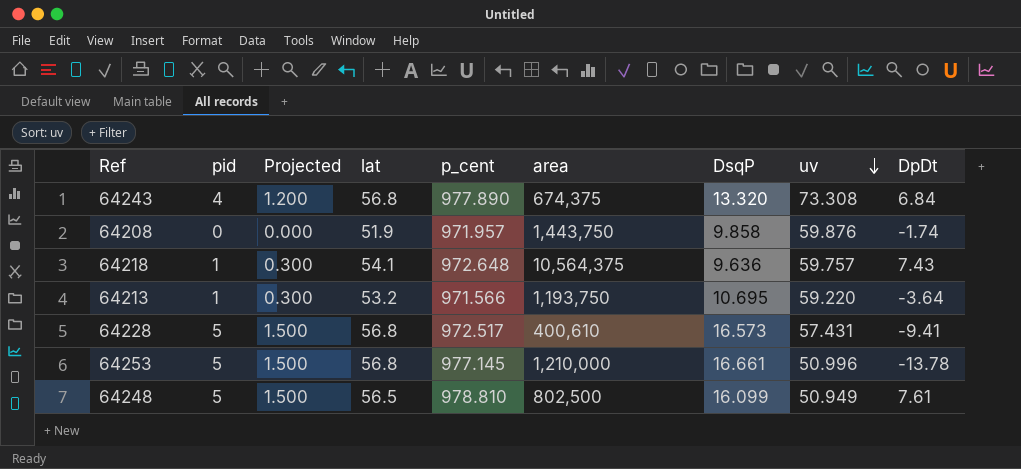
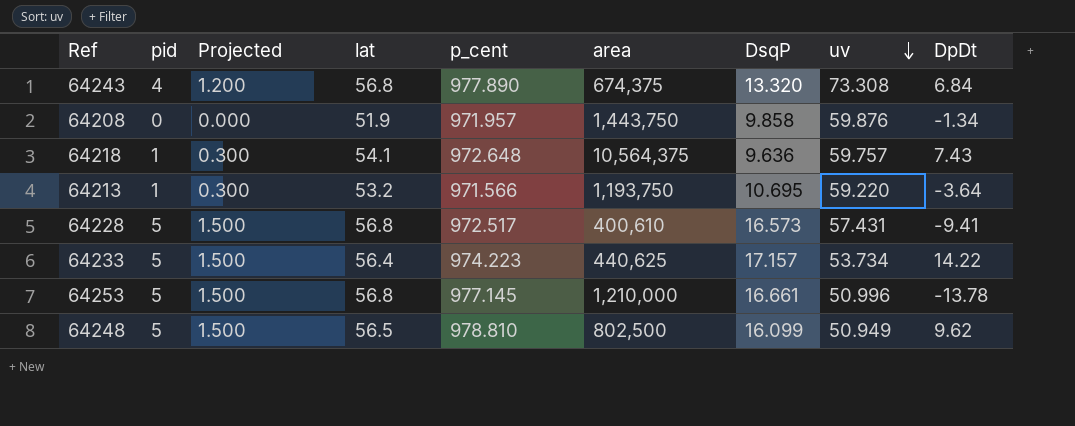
64208 | DpDt: -1.74 -> -1.34
row 64233: none -> 5 | 1.500 | 56.4 | 974.223 | 440,625 | 17.157 | 53.734 | 14.22
64248 | DpDt: 7.61 -> 9.62

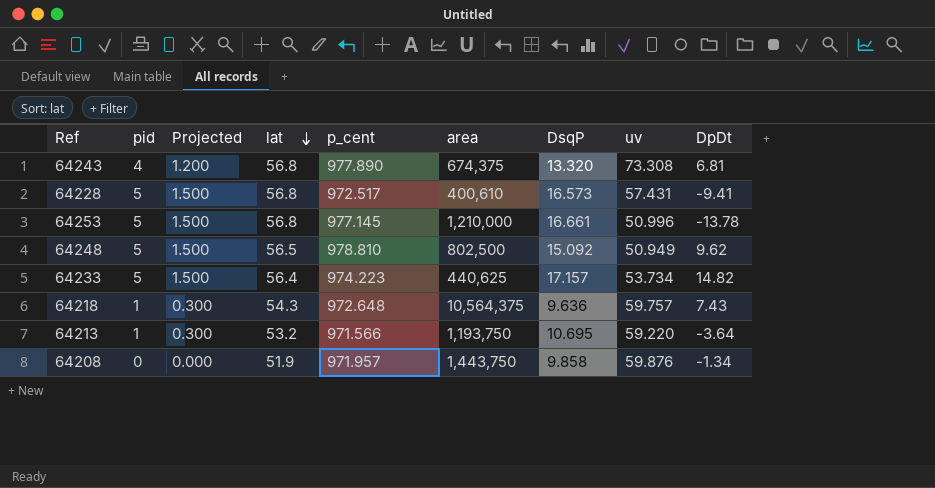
row order: uv descending -> lat descending
64243 | DpDt: 6.84 -> 6.81
64248 | DsqP: 16.099 -> 15.092
64233 | DpDt: 14.22 -> 14.82
64218 | lat: 54.1 -> 54.3

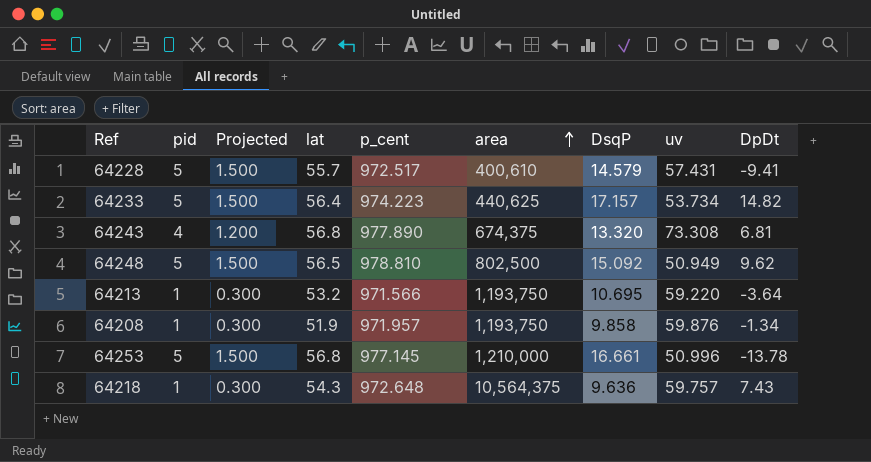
row order: lat descending -> area ascending
64228 | lat: 56.8 -> 55.7
64228 | DsqP: 16.573 -> 14.579
64208 | pid: 0 -> 1
64208 | Projected: 0.000 -> 0.300
64208 | area: 1,443,750 -> 1,193,750

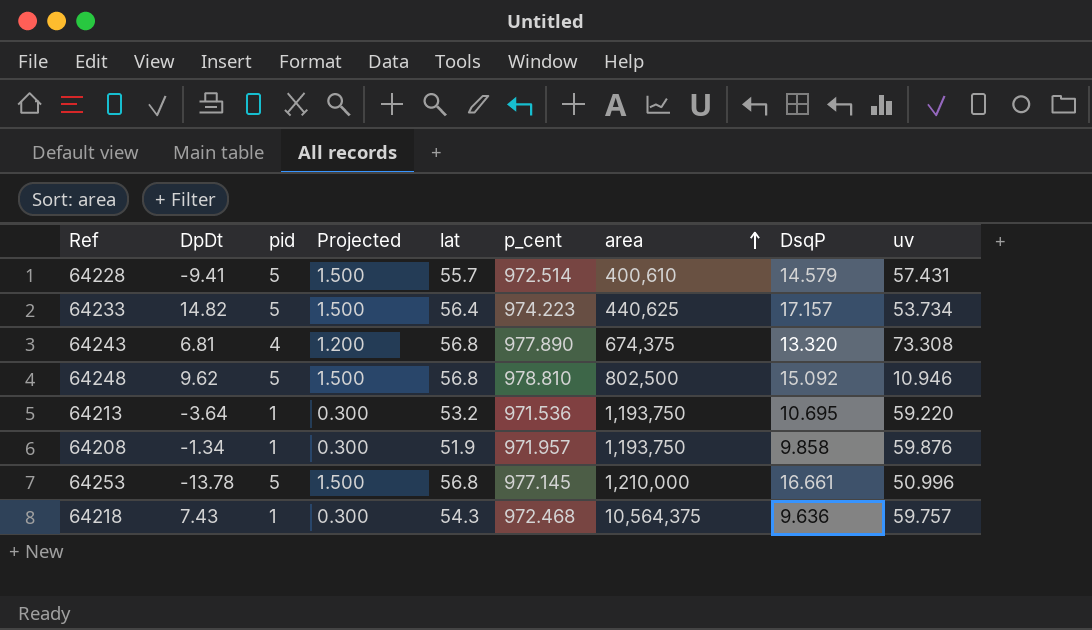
column DpDt | position: 9 -> 2
64228 | p_cent: 972.517 -> 972.514
64248 | lat: 56.5 -> 56.8
64248 | uv: 50.949 -> 10.946
64213 | p_cent: 971.566 -> 971.536
64218 | p_cent: 972.648 -> 972.468

